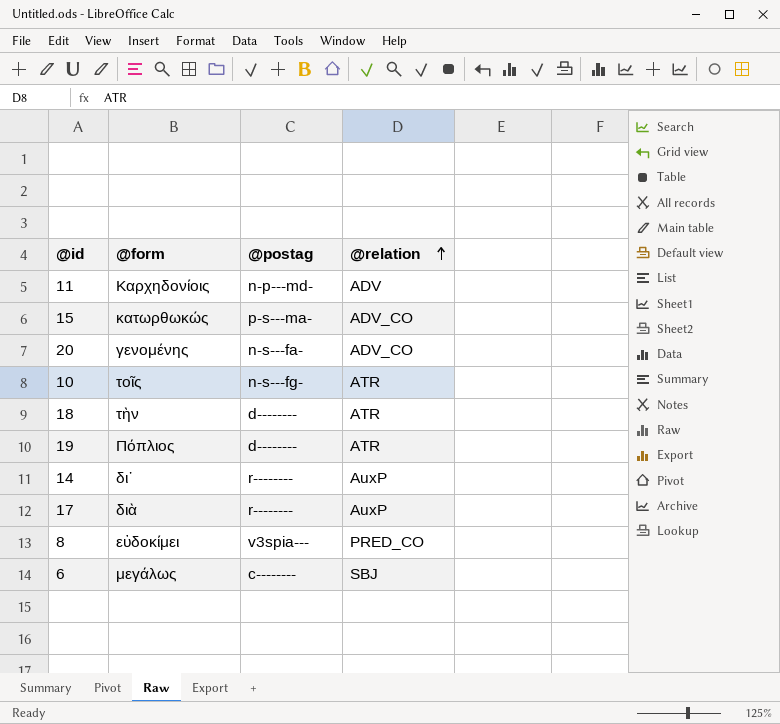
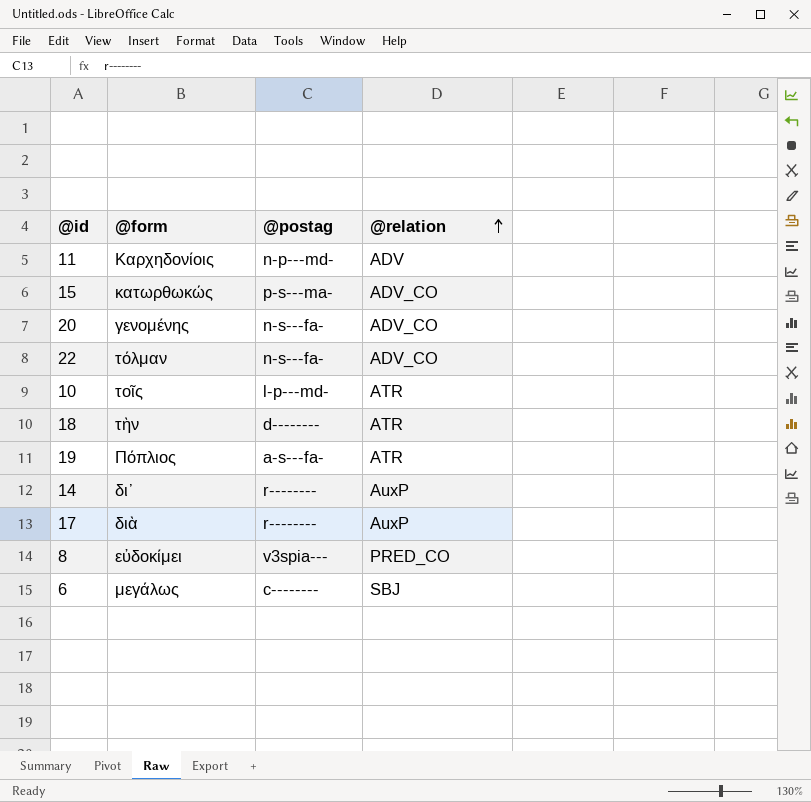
row 22: none -> τόλμαν | n-s---fa- | ADV_CO
10 | @postag: n-s---fg- -> l-p---md-
19 | @postag: d-------- -> a-s---fa-

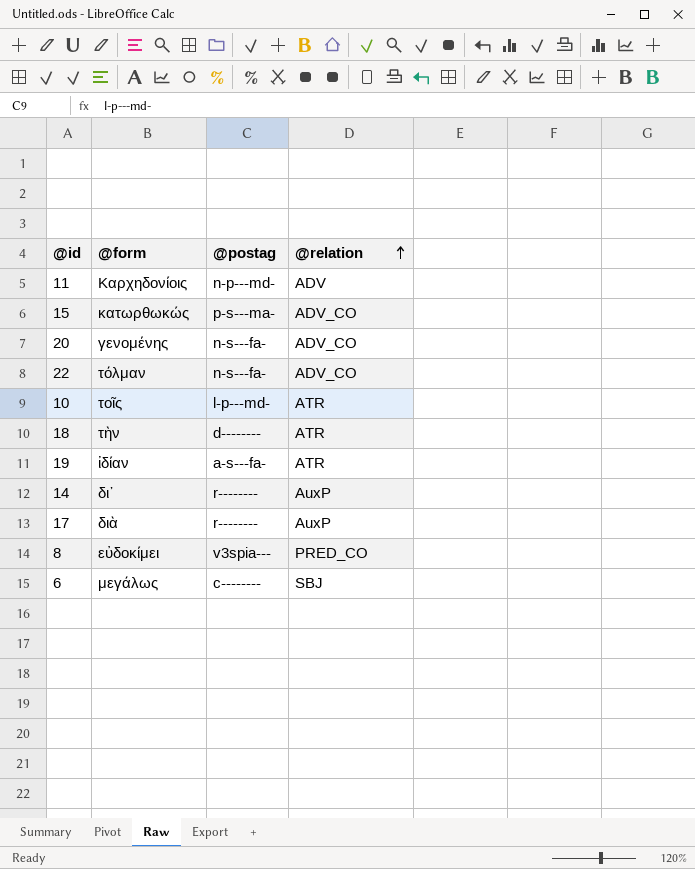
19 | @form: Πόπλιος -> ἰδίαν

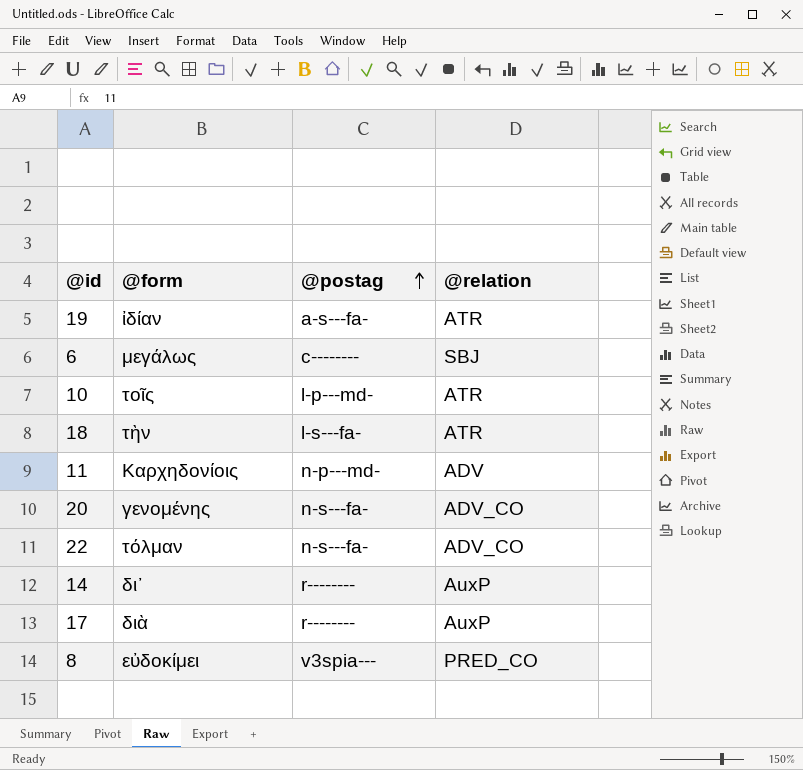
row order: @relation ascending -> @postag ascending
row 15: κατωρθωκώς | p-s---ma- | ADV_CO -> none
18 | @postag: d-------- -> l-s---fa-

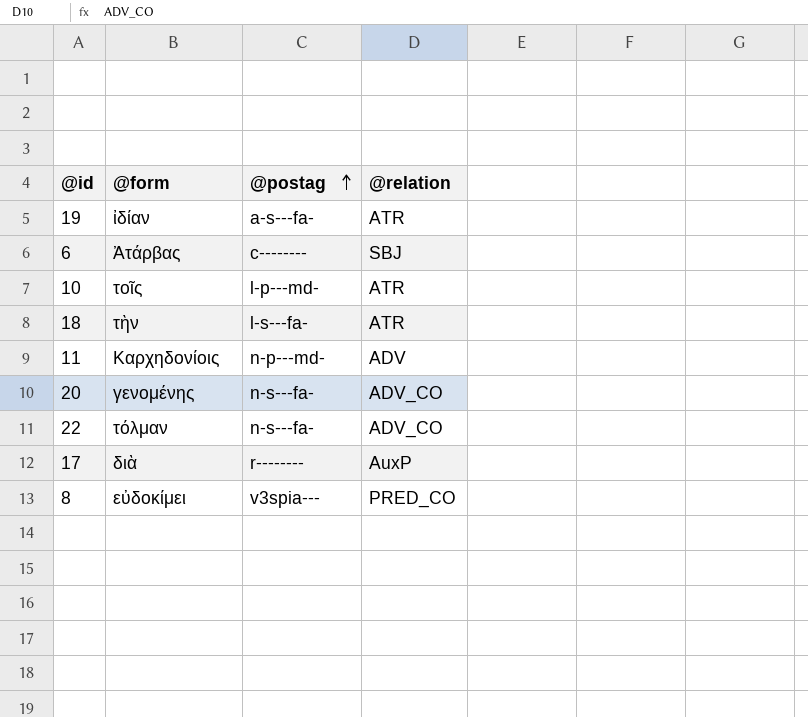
row 14: δι᾽ | r-------- | AuxP -> none
6 | @form: μεγάλως -> Ἀτάρβας

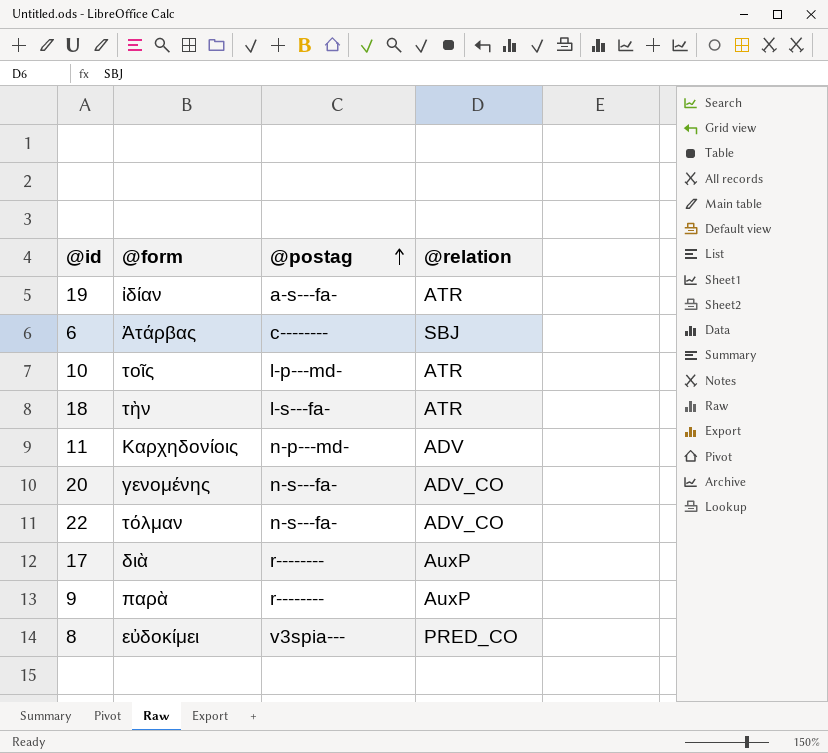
row 9: none -> παρὰ | r-------- | AuxP

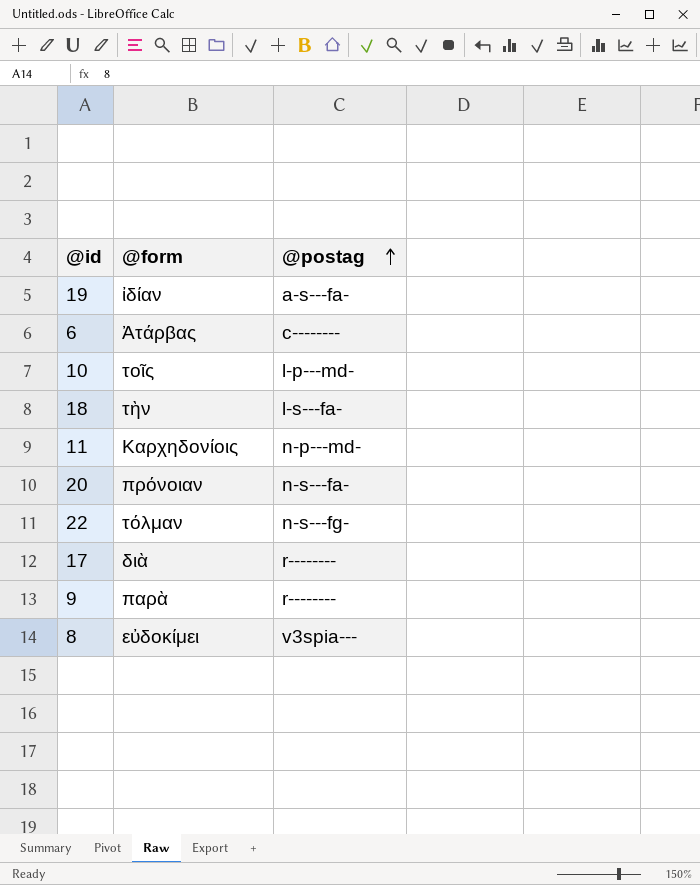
column @relation | position: 4 -> none
20 | @form: γενομένης -> πρόνοιαν
22 | @postag: n-s---fa- -> n-s---fg-

